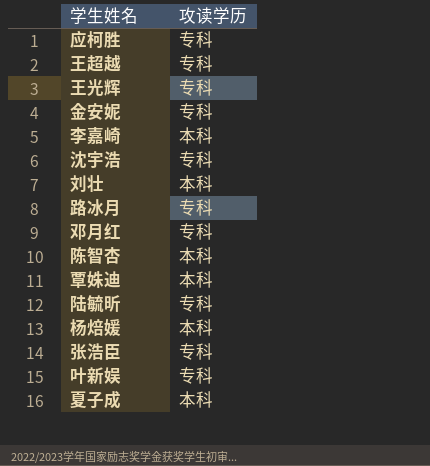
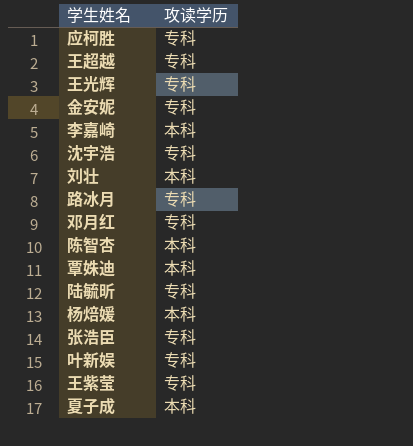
row 王紫莹: none -> 专科

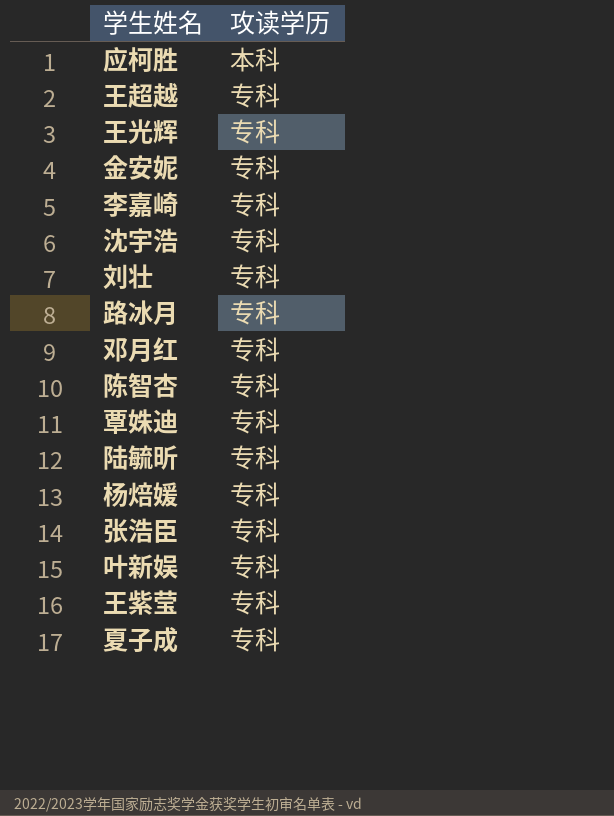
应柯胜 | 攻读学历: 专科 -> 本科
李嘉崎 | 攻读学历: 本科 -> 专科
刘壮 | 攻读学历: 本科 -> 专科
陈智杏 | 攻读学历: 本科 -> 专科
覃姝迪 | 攻读学历: 本科 -> 专科
杨焙媛 | 攻读学历: 本科 -> 专科
夏子成 | 攻读学历: 本科 -> 专科

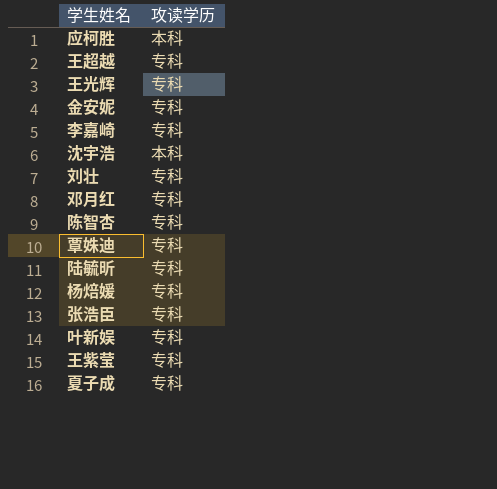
row 路冰月: 专科 -> none
沈宇浩 | 攻读学历: 专科 -> 本科

